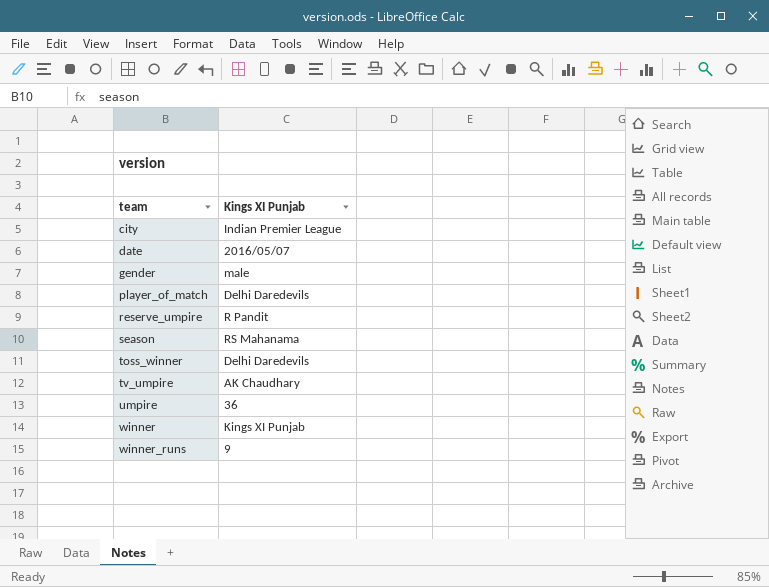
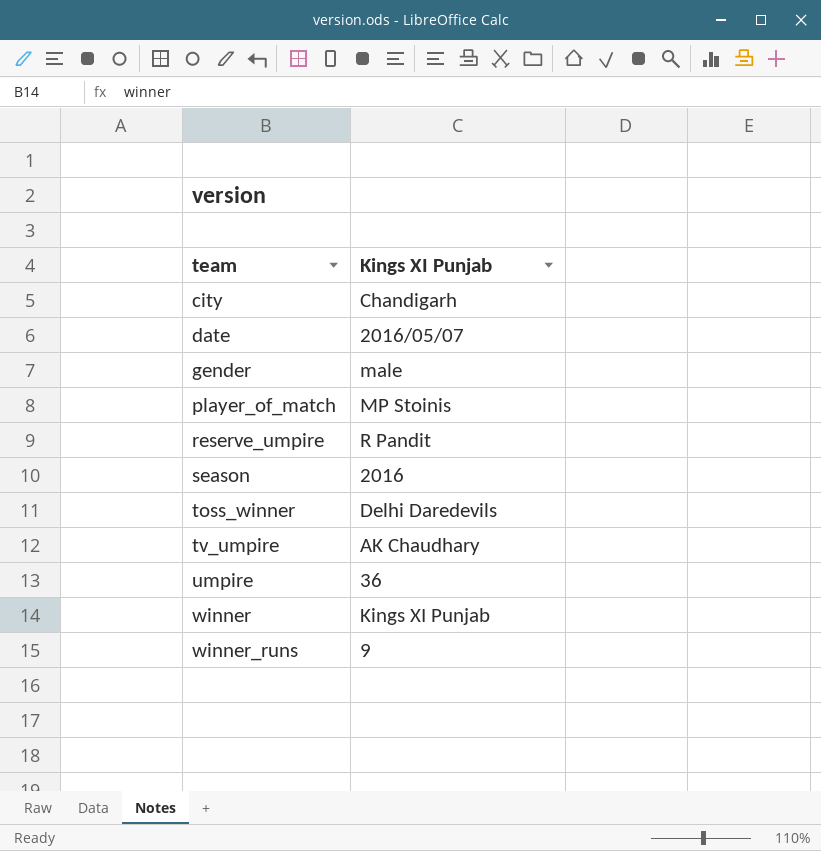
city | Kings XI Punjab: Indian Premier League -> Chandigarh
player_of_match | Kings XI Punjab: Delhi Daredevils -> MP Stoinis
season | Kings XI Punjab: RS Mahanama -> 2016

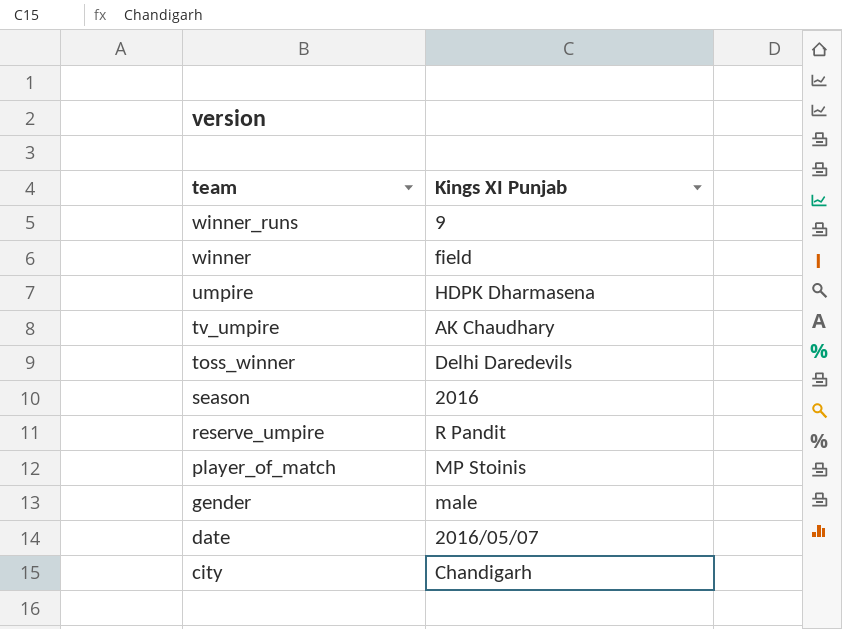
row order: team ascending -> team descending
winner | Kings XI Punjab: Kings XI Punjab -> field
umpire | Kings XI Punjab: 36 -> HDPK Dharmasena

